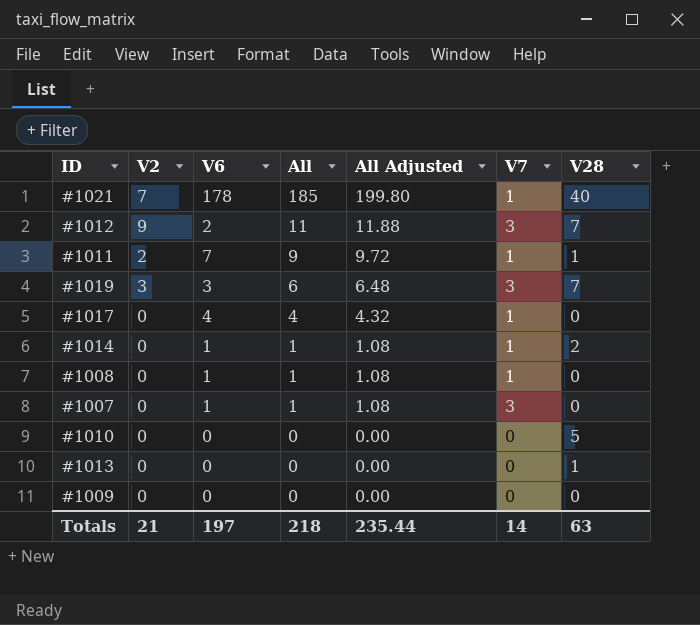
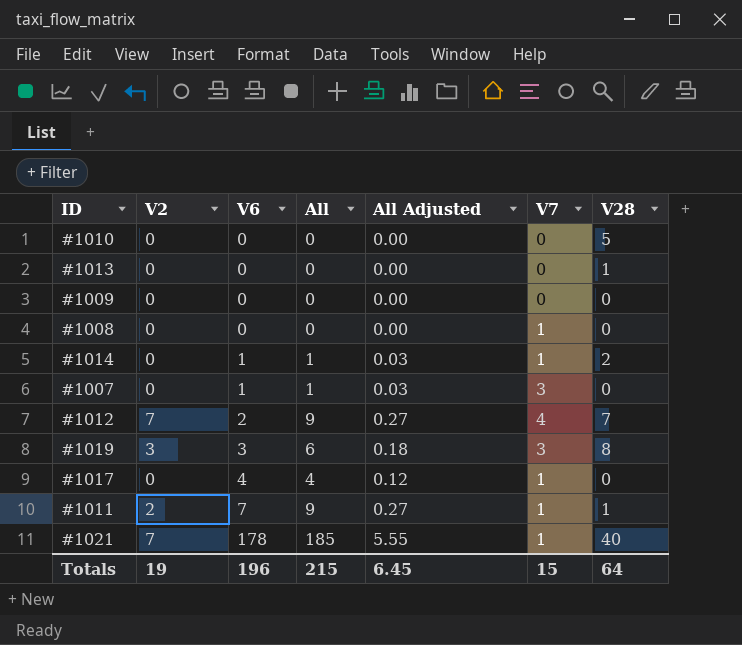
row order: All descending -> V6 ascending
column All Adjusted | formula: [All] * 1.08 -> [All] * 0.03
#1008 | V6: 1 -> 0
#1008 | All: 1 -> 0
#1012 | V2: 9 -> 7
#1012 | All: 11 -> 9
#1012 | V7: 3 -> 4
#1019 | V28: 7 -> 8
Totals | V2: 21 -> 19
Totals | V6: 197 -> 196
Totals | All: 218 -> 215
Totals | All Adjusted: 235.44 -> 6.45
Totals | V7: 14 -> 15
Totals | V28: 63 -> 64

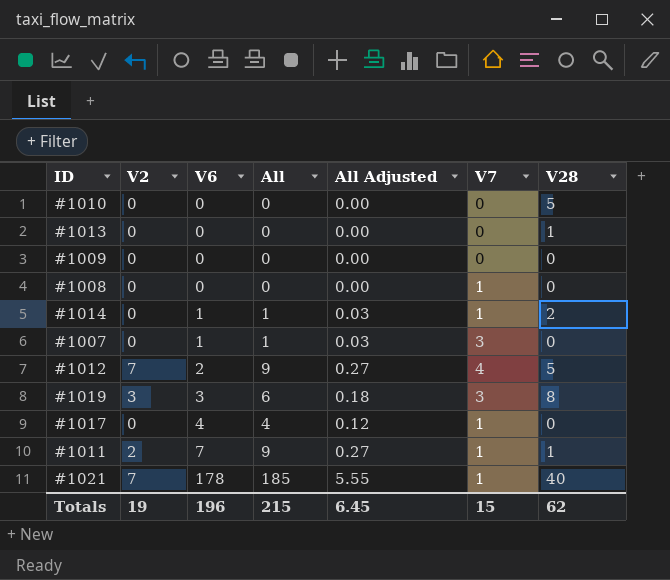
#1012 | V28: 7 -> 5
Totals | V28: 64 -> 62

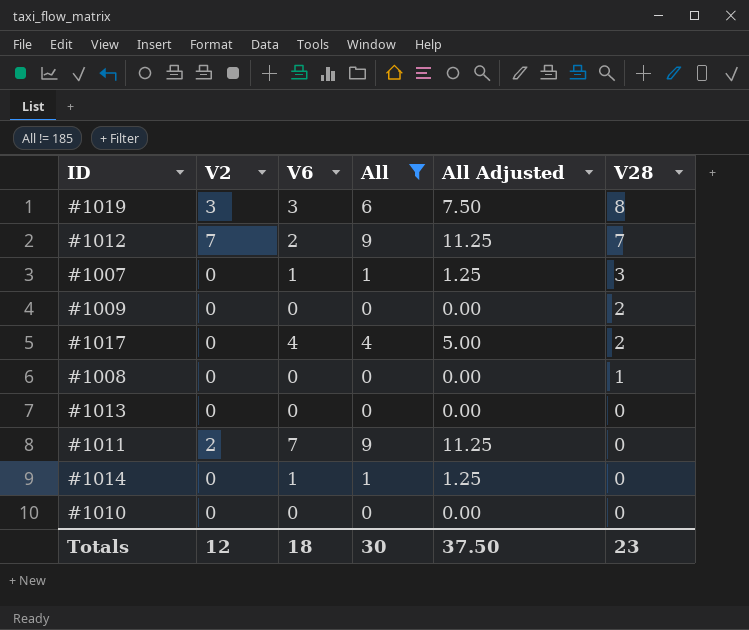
filter: none -> All != 185
row order: V6 ascending -> V28 descending
column V7 | position: 6 -> none
column All Adjusted | formula: [All] * 0.03 -> [All] * 1.25
#1012 | V28: 5 -> 7
#1007 | V28: 0 -> 3
#1009 | V28: 0 -> 2
#1017 | V28: 0 -> 2
#1008 | V28: 0 -> 1
#1013 | V28: 1 -> 0
#1011 | V28: 1 -> 0
#1014 | V28: 2 -> 0
#1010 | V28: 5 -> 0
Totals | V2: 19 -> 12
Totals | V6: 196 -> 18
Totals | All: 215 -> 30
Totals | All Adjusted: 6.45 -> 37.50
Totals | V28: 62 -> 23

